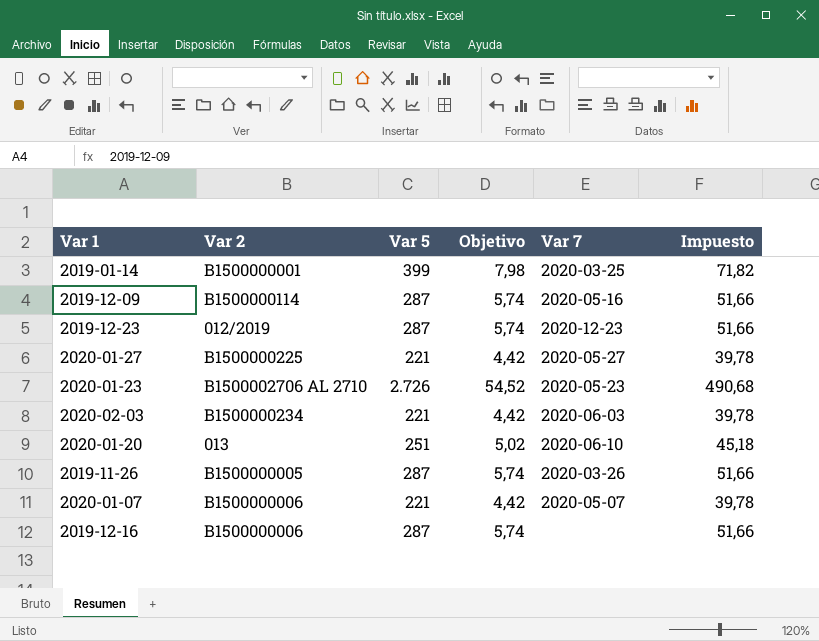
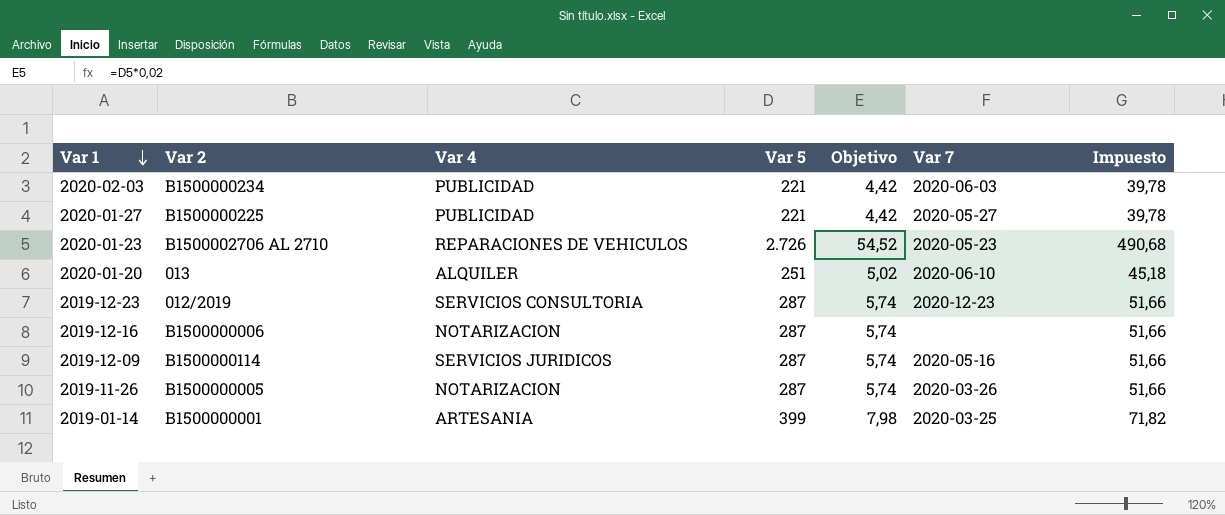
row order: none -> Var 1 descending
column Var 4 | position: none -> 3
row 2020-01-07: B1500000006 | 221 | 4,42 | 2020-05-07 | 39,78 -> none

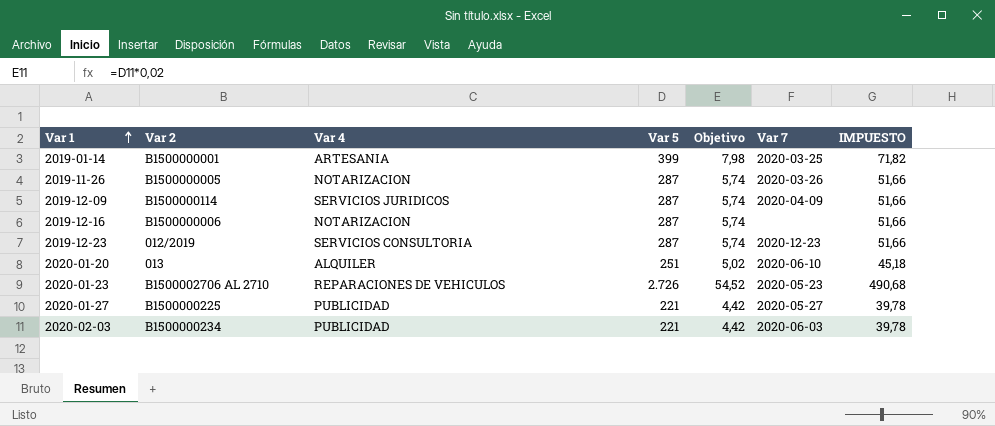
row order: Var 1 descending -> Var 1 ascending
column name: Impuesto -> IMPUESTO
2019-12-09 | Var 7: 2020-05-16 -> 2020-04-09

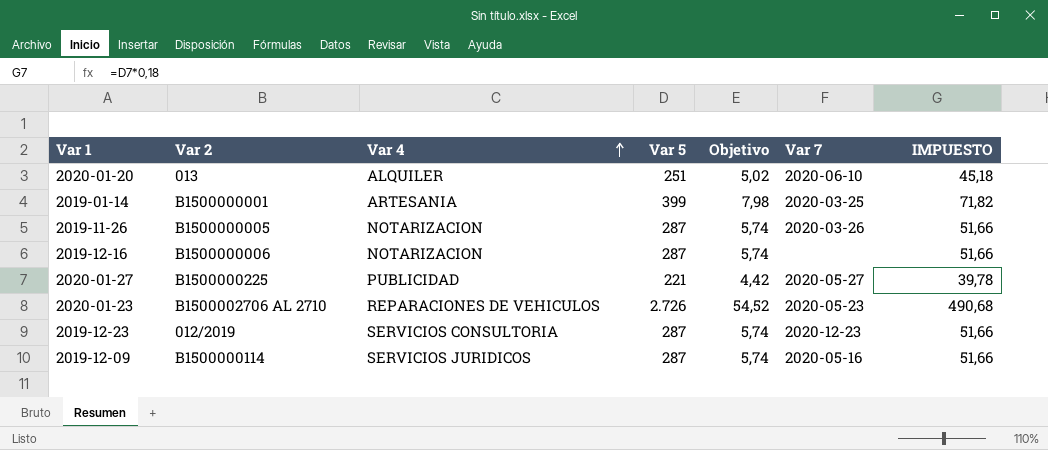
row order: Var 1 ascending -> Var 4 ascending
row 2020-02-03: B1500000234 | PUBLICIDAD | 221 | 4,42 | 2020-06-03 | 39,78 -> none
2019-12-09 | Var 7: 2020-04-09 -> 2020-05-16

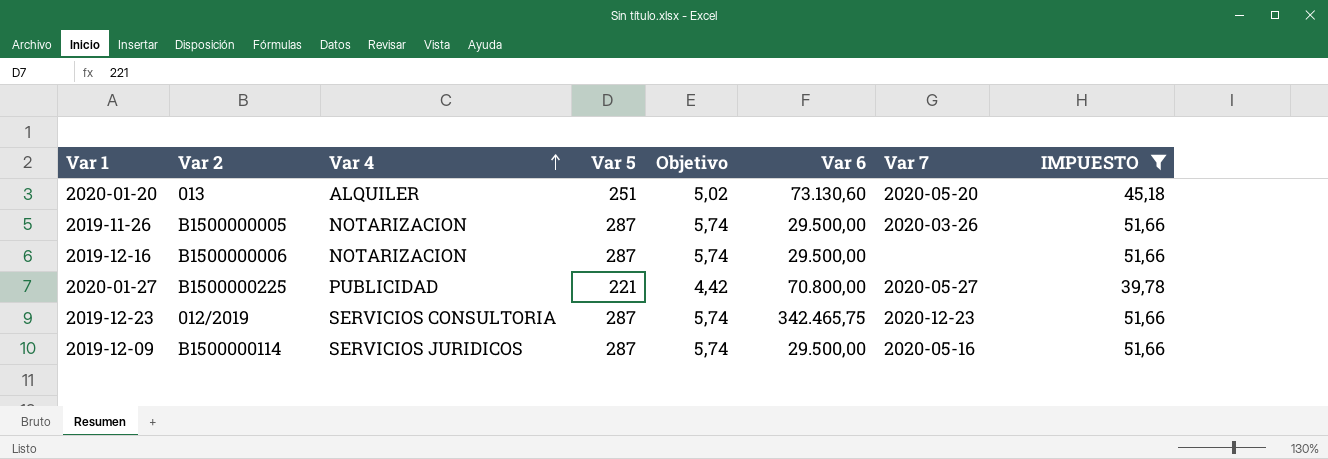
filter: none -> IMPUESTO <= 51,66
column Var 6 | position: none -> 6
2020-01-20 | Var 7: 2020-06-10 -> 2020-05-20

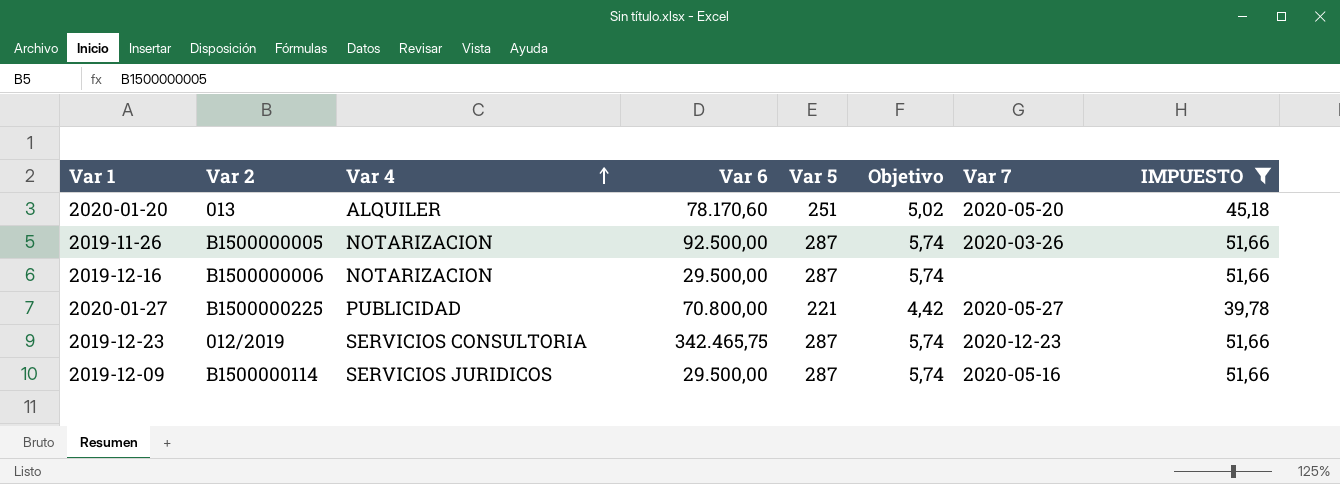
column Var 6 | position: 6 -> 4
2020-01-20 | Var 6: 73.130,60 -> 78.170,60
2019-11-26 | Var 6: 29.500,00 -> 92.500,00

